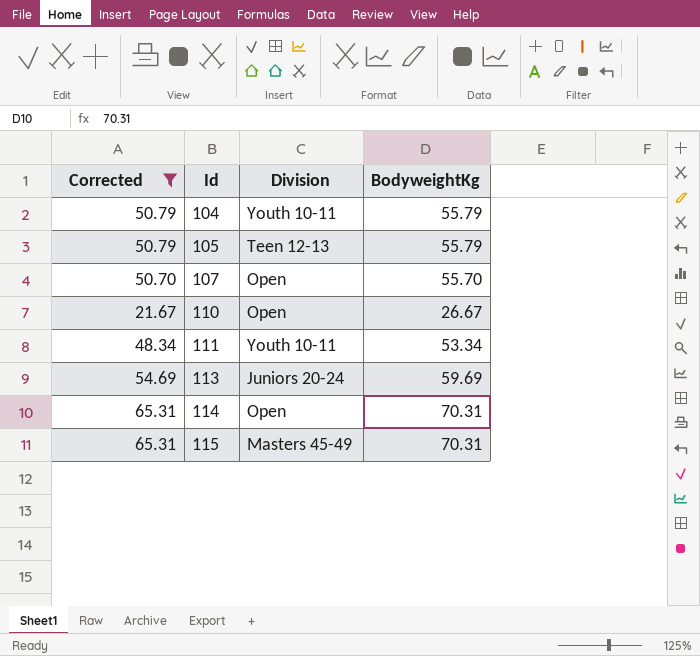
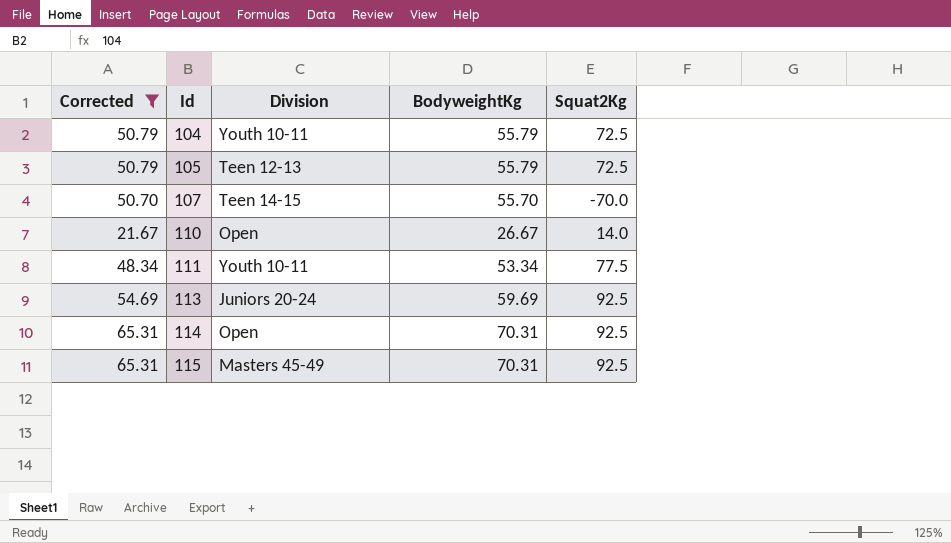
column Squat2Kg | position: none -> 5
107 | Division: Open -> Teen 14-15

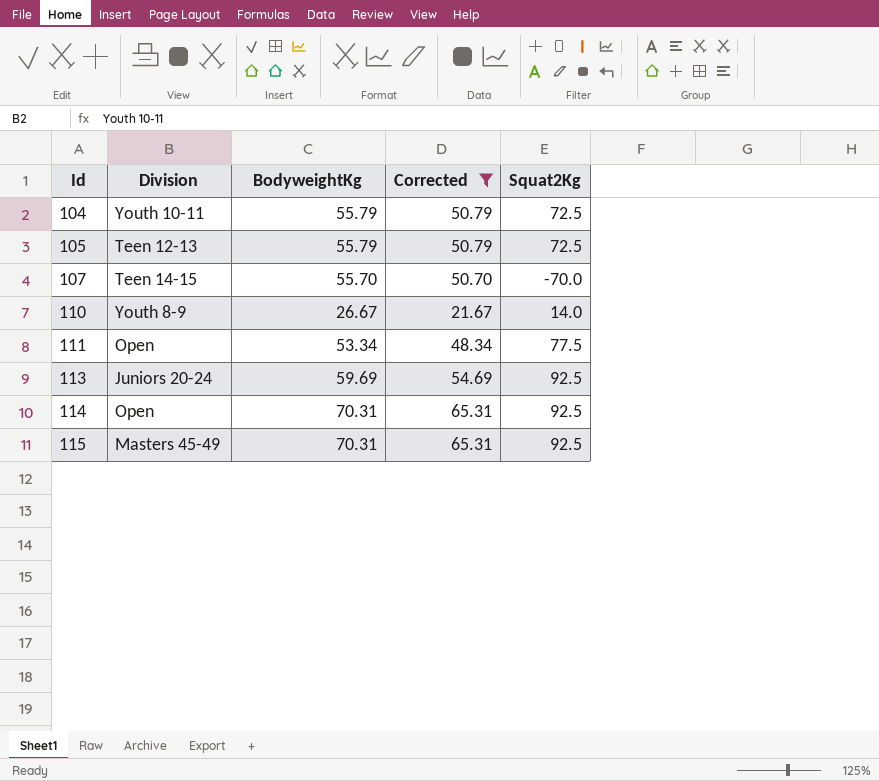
column Corrected | position: 1 -> 4
110 | Division: Open -> Youth 8-9
111 | Division: Youth 10-11 -> Open

